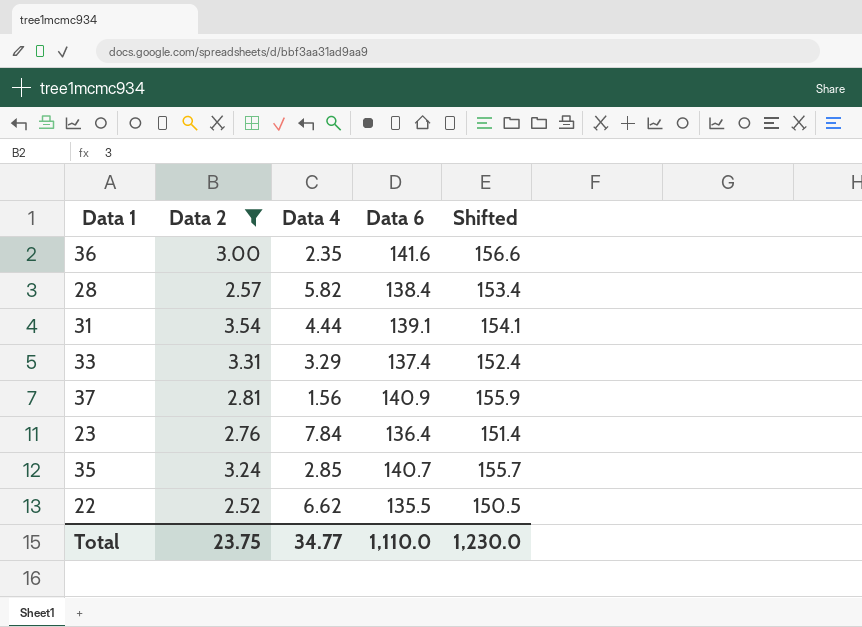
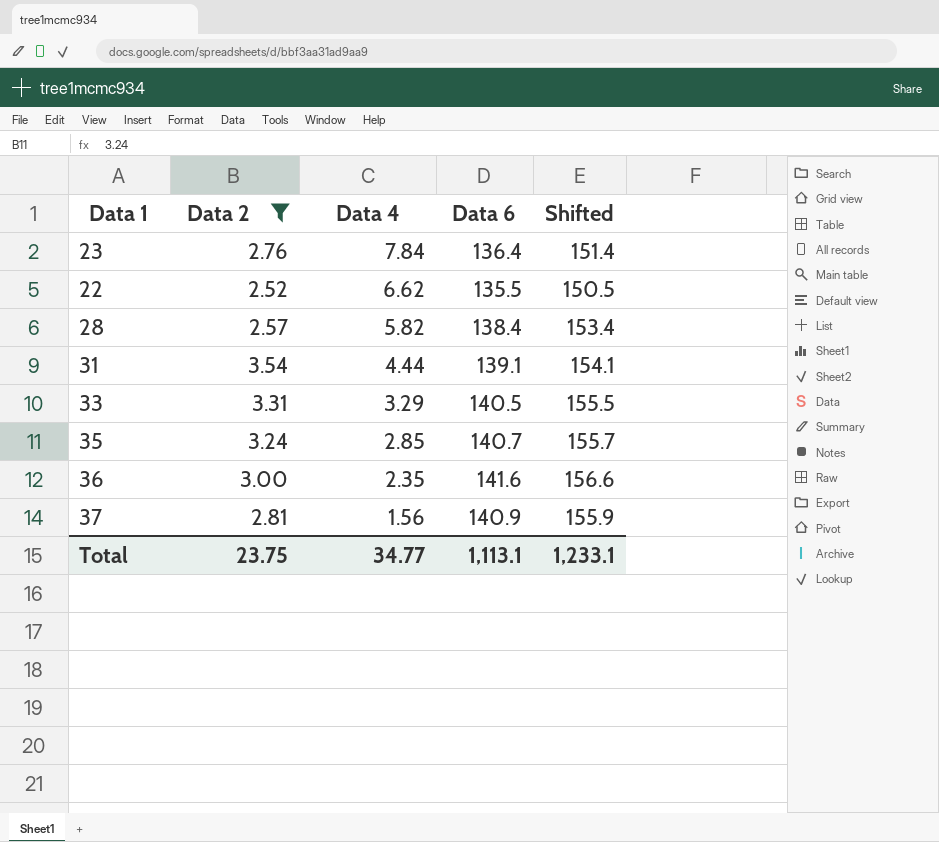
row order: none -> Data 4 descending
33 | Data 6: 137.4 -> 140.5
33 | Shifted: 152.4 -> 155.5
Total | Data 6: 1,110.0 -> 1,113.1
Total | Shifted: 1,230.0 -> 1,233.1

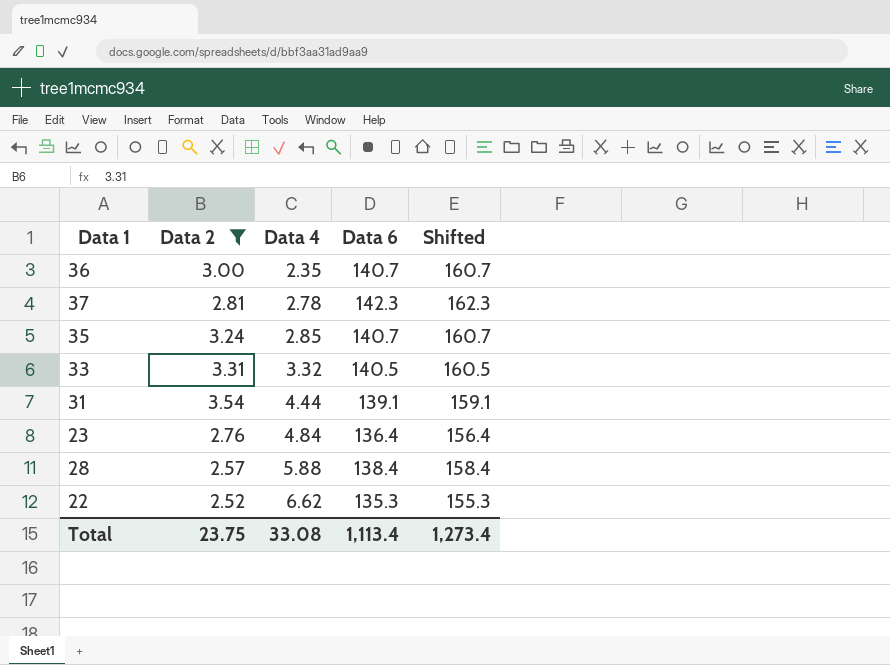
row order: Data 4 descending -> Data 4 ascending
column Shifted | formula: [Data 6] + 15 -> [Data 6] + 20
36 | Data 6: 141.6 -> 140.7
37 | Data 4: 1.56 -> 2.78
37 | Data 6: 140.9 -> 142.3
33 | Data 4: 3.29 -> 3.32
23 | Data 4: 7.84 -> 4.84
28 | Data 4: 5.82 -> 5.88
22 | Data 6: 135.5 -> 135.3
Total | Data 4: 34.77 -> 33.08
Total | Data 6: 1,113.1 -> 1,113.4
Total | Shifted: 1,233.1 -> 1,273.4

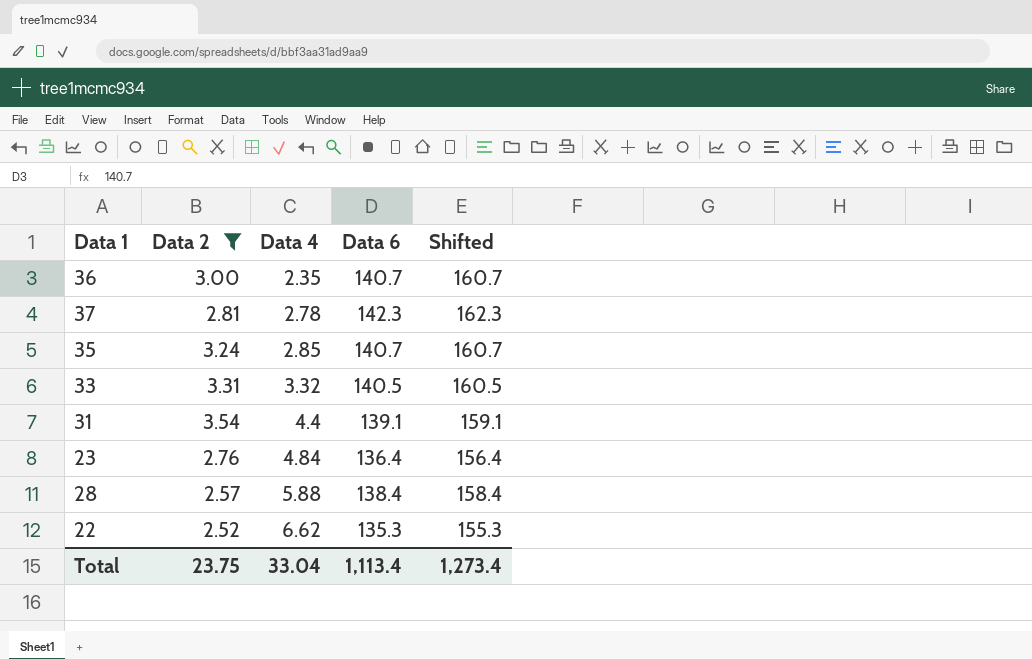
31 | Data 4: 4.44 -> 4.4
Total | Data 4: 33.08 -> 33.04

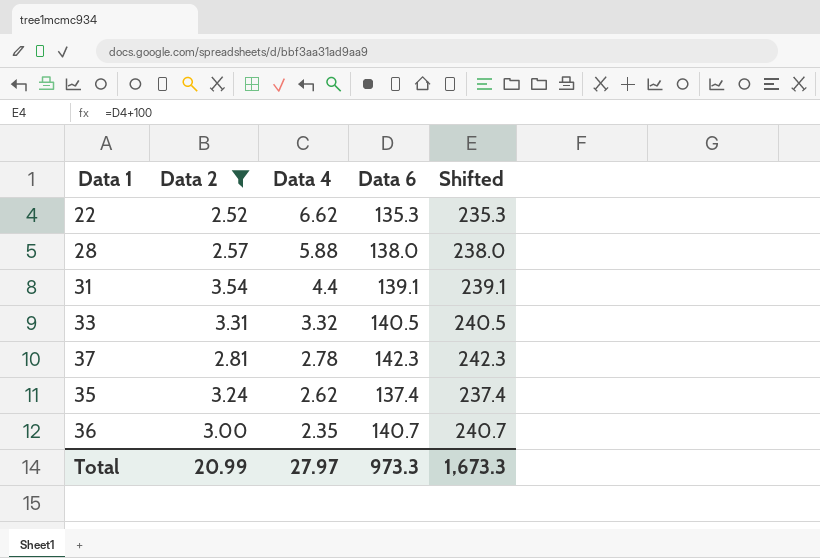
row order: Data 4 ascending -> Data 4 descending
column Shifted | formula: [Data 6] + 20 -> [Data 6] + 100
row 23: 2.76 | 4.84 | 136.4 | 156.4 -> none
28 | Data 6: 138.4 -> 138.0
35 | Data 4: 2.85 -> 2.62
35 | Data 6: 140.7 -> 137.4
Total | Data 2: 23.75 -> 20.99
Total | Data 4: 33.04 -> 27.97
Total | Data 6: 1,113.4 -> 973.3
Total | Shifted: 1,273.4 -> 1,673.3

